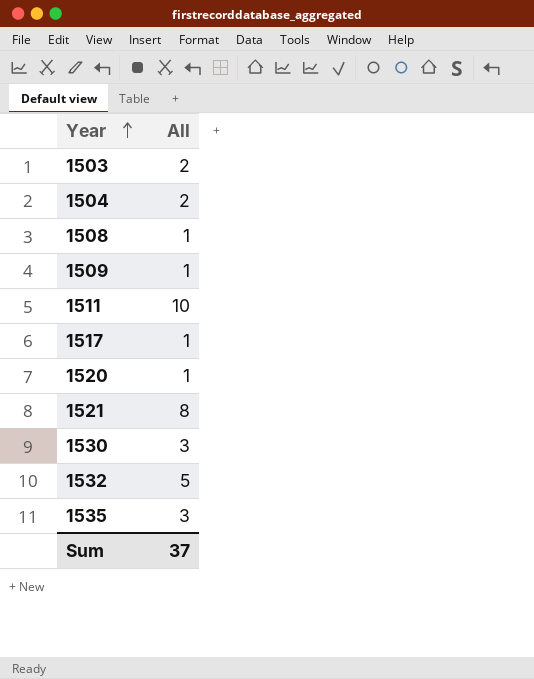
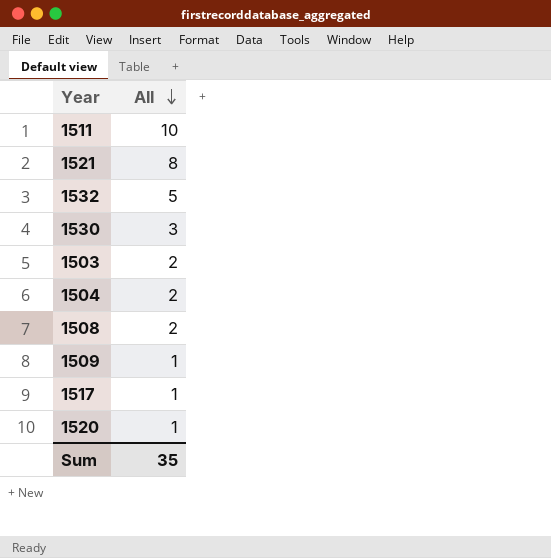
row order: Year ascending -> All descending
row 1535: 3 -> none
1508 | All: 1 -> 2
Sum | All: 37 -> 35

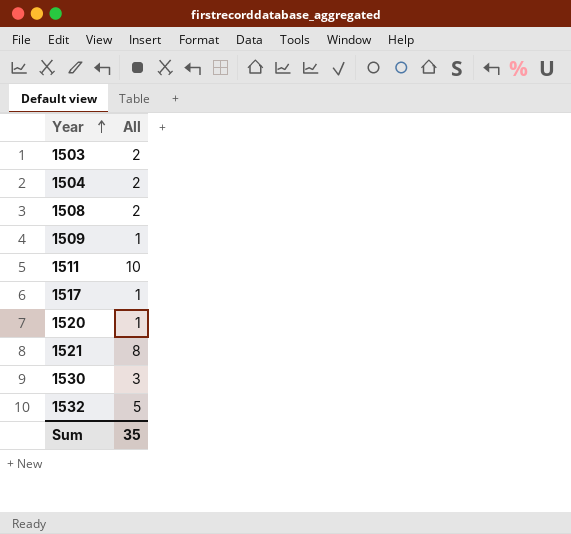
row order: All descending -> Year ascending

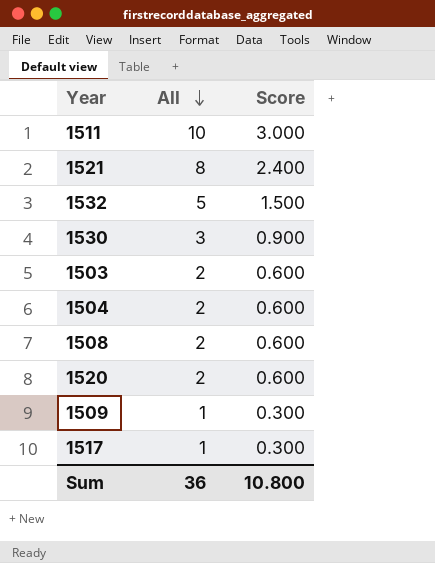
row order: Year ascending -> All descending
column Score | formula: none -> [All] * 0.3
1520 | All: 1 -> 2
Sum | All: 35 -> 36

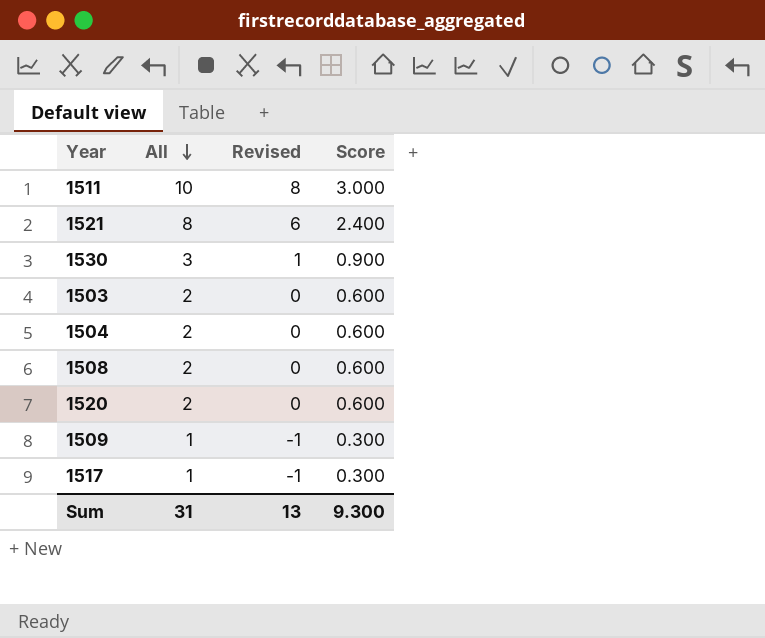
column Revised | formula: none -> [All] - 2
row 1532: 5 | 1.500 -> none
Sum | All: 36 -> 31
Sum | Score: 10.800 -> 9.300

